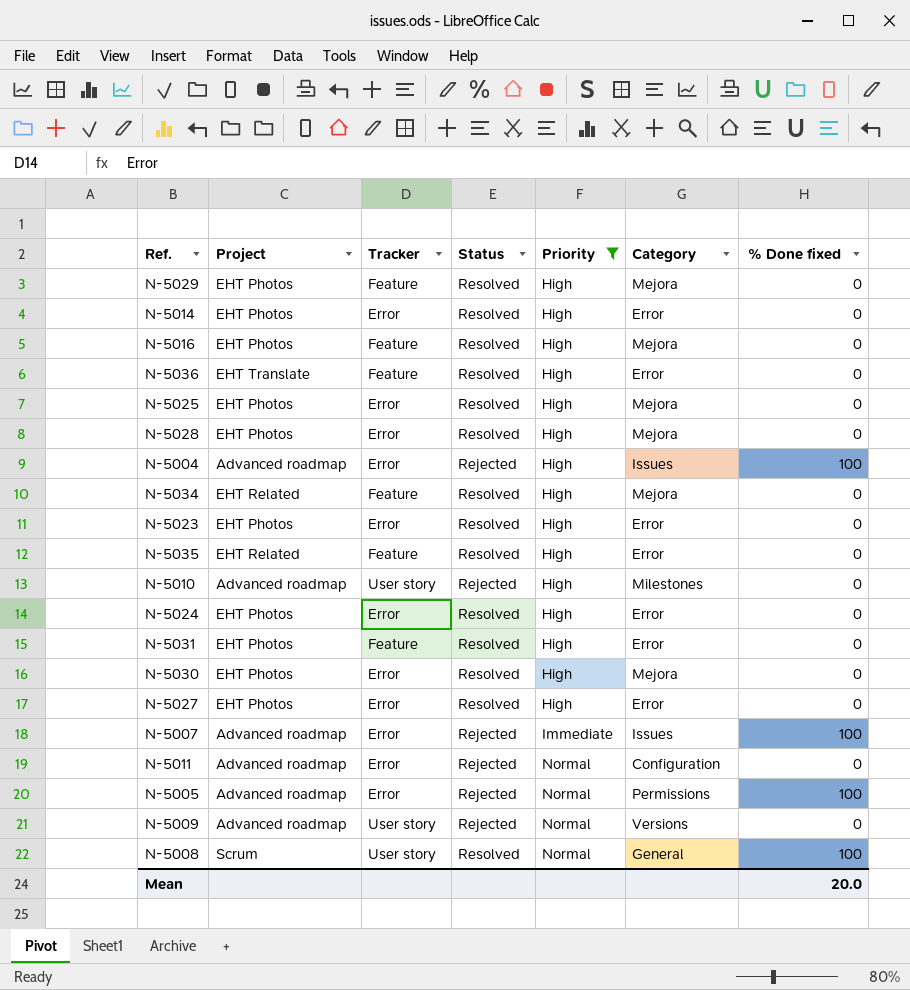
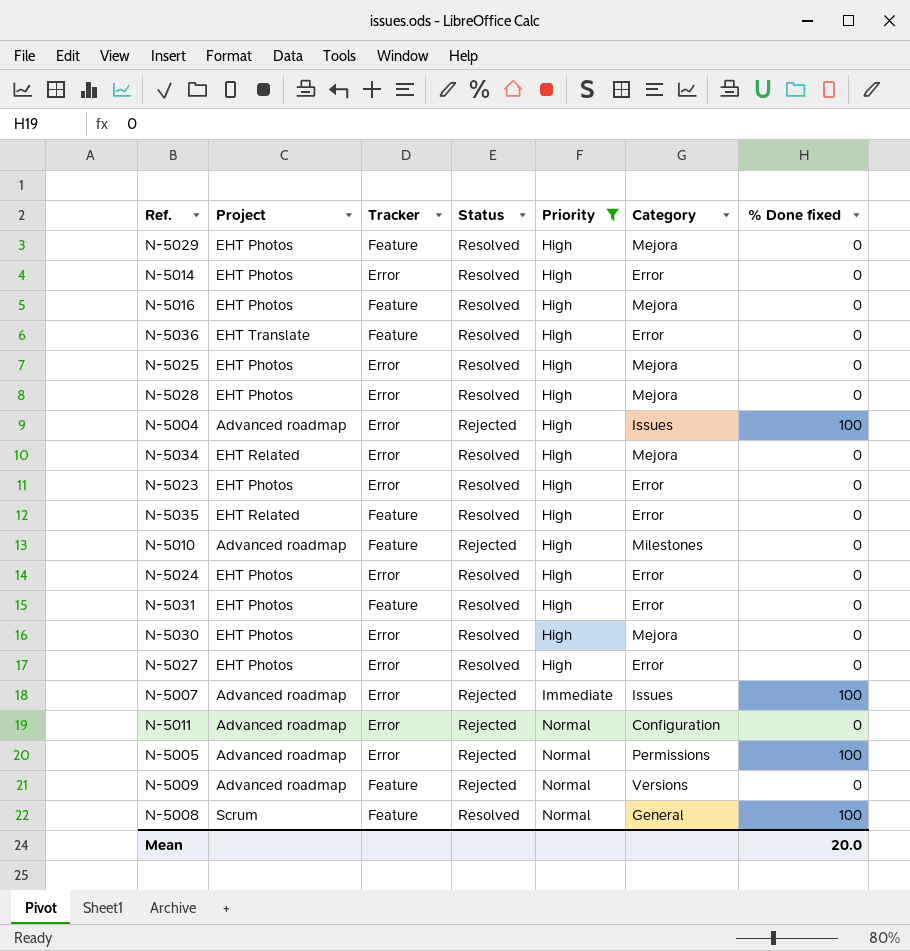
N-5034 | Tracker: Feature -> Error
N-5010 | Tracker: User story -> Feature
N-5009 | Tracker: User story -> Feature
N-5008 | Tracker: User story -> Feature

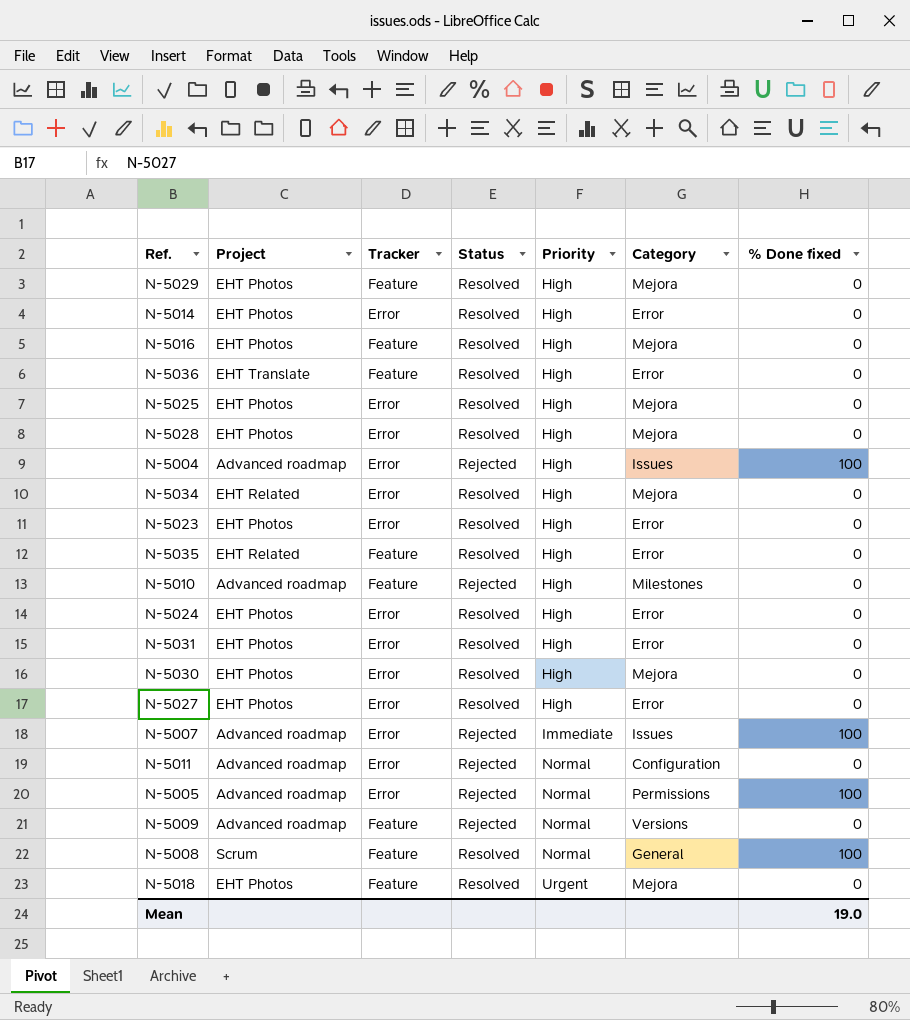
filter: Priority != Urgent -> none
N-5031 | Tracker: Feature -> Error
Mean | % Done fixed: 20.0 -> 19.0

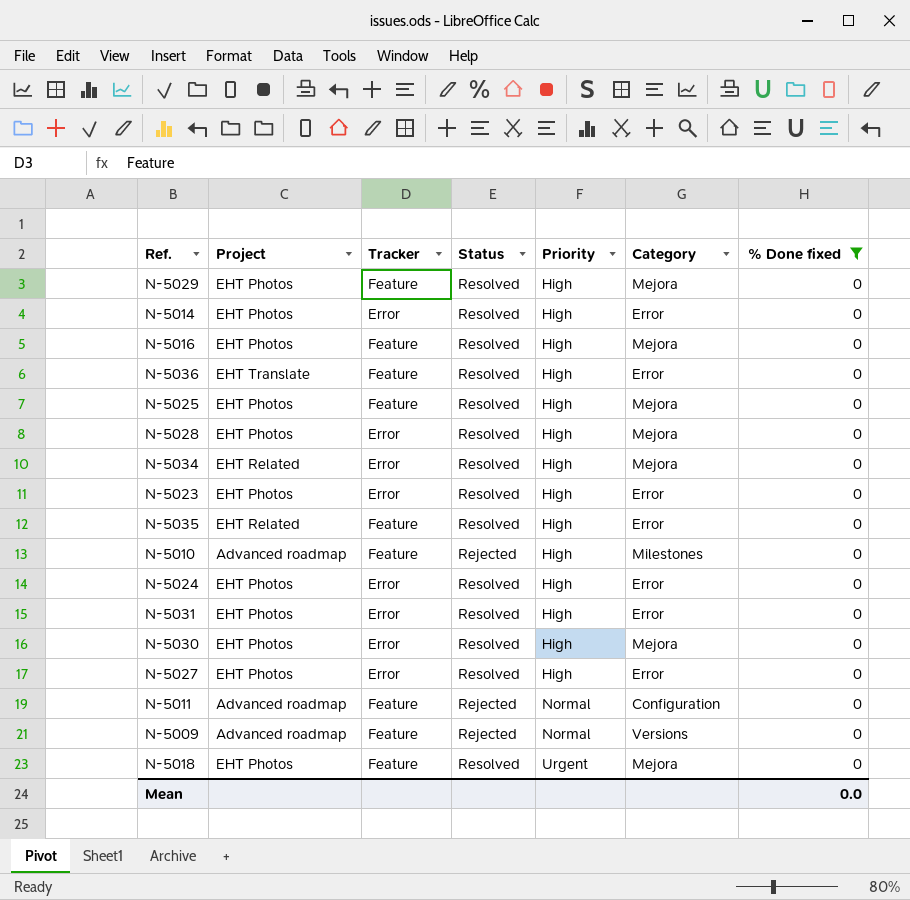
filter: none -> % Done fixed = 0
N-5025 | Tracker: Error -> Feature
N-5011 | Tracker: Error -> Feature
Mean | % Done fixed: 19.0 -> 0.0

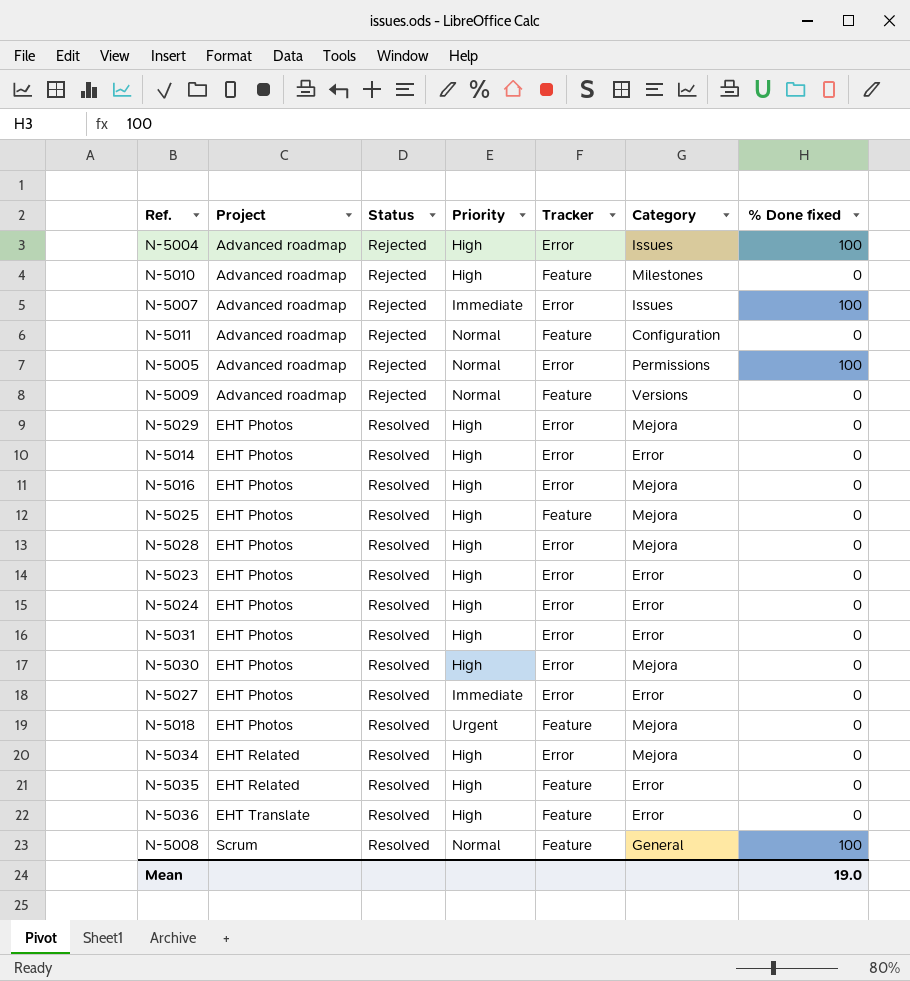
filter: % Done fixed = 0 -> none
row order: Priority ascending -> Project ascending
column Tracker | position: 3 -> 5
N-5029 | Tracker: Feature -> Error
N-5016 | Tracker: Feature -> Error
N-5027 | Priority: High -> Immediate
Mean | % Done fixed: 0.0 -> 19.0

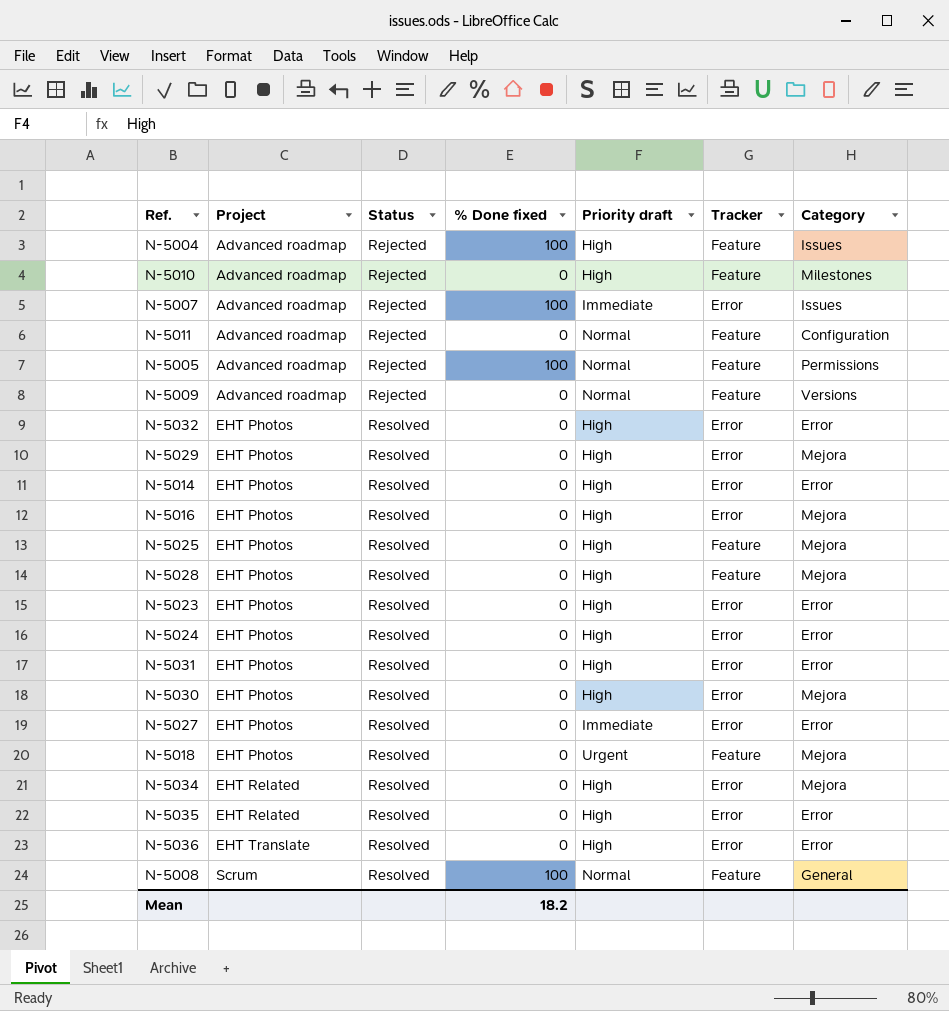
column % Done fixed | position: 7 -> 4
column name: Priority -> Priority draft
N-5004 | Tracker: Error -> Feature
N-5005 | Tracker: Error -> Feature
row N-5032: none -> EHT Photos | Resolved | 0 | High | Error | Error
N-5028 | Tracker: Error -> Feature
N-5035 | Tracker: Feature -> Error
N-5036 | Tracker: Feature -> Error
Mean | % Done fixed: 19.0 -> 18.2

